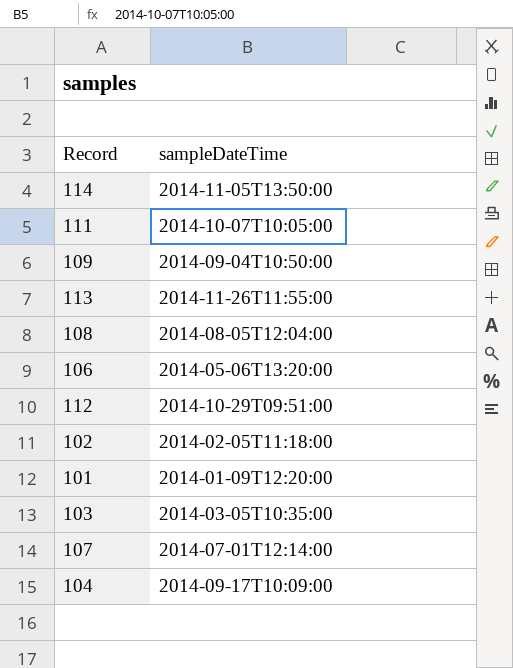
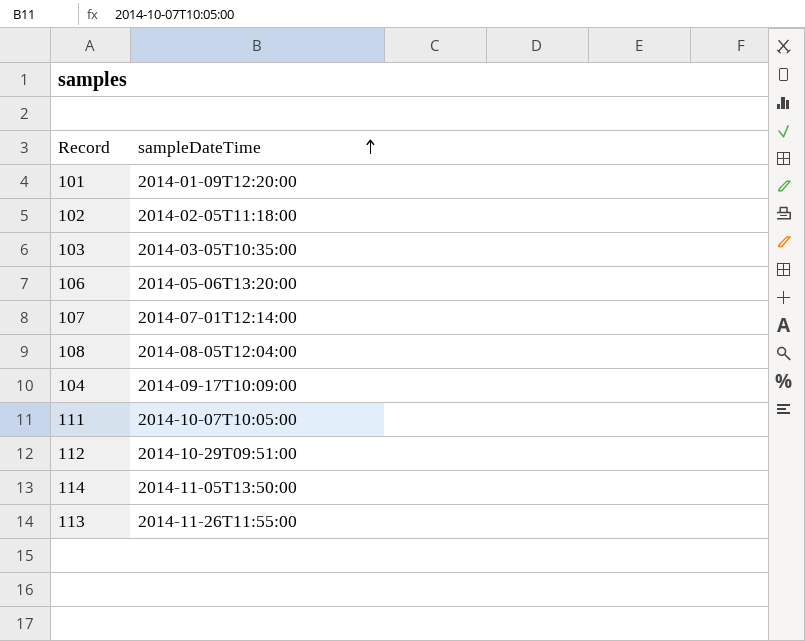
row order: none -> sampleDateTime ascending
row 109: 2014-09-04T10:50:00 -> none

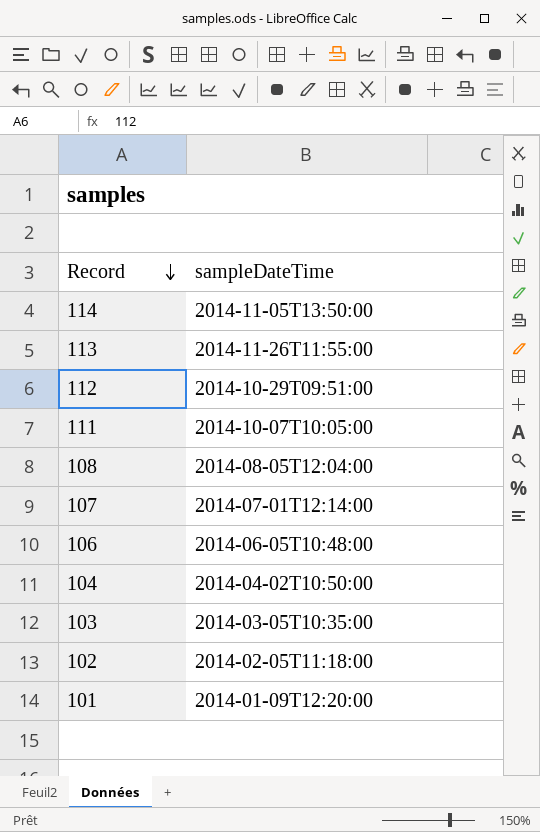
row order: sampleDateTime ascending -> Record descending
106 | sampleDateTime: 2014-05-06T13:20:00 -> 2014-06-05T10:48:00
104 | sampleDateTime: 2014-09-17T10:09:00 -> 2014-04-02T10:50:00

